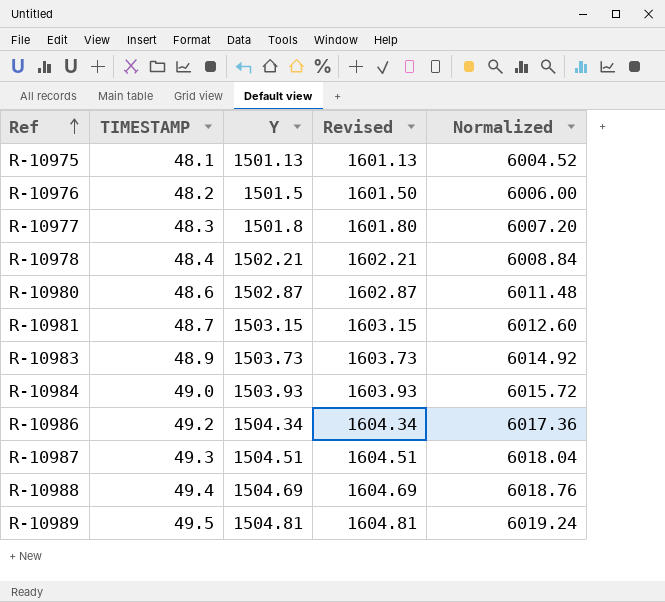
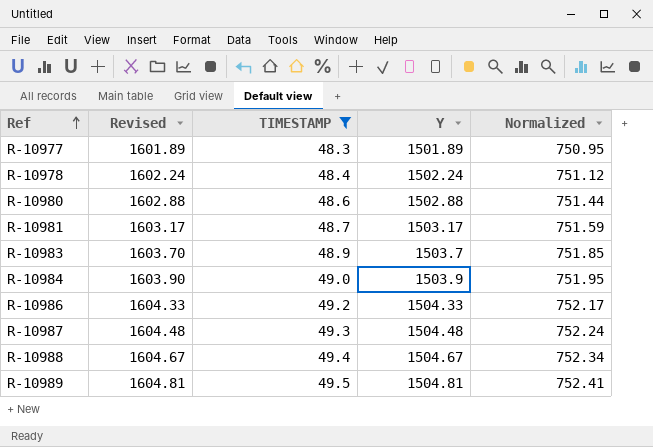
filter: none -> TIMESTAMP >= 48.3
column Revised | position: 4 -> 2
column Normalized | formula: [Y] * 4 -> [Y] * 0.5
R-10977 | Revised: 1601.80 -> 1601.89
R-10977 | Y: 1501.8 -> 1501.89
R-10978 | Revised: 1602.21 -> 1602.24
R-10978 | Y: 1502.21 -> 1502.24
R-10980 | Revised: 1602.87 -> 1602.88
R-10980 | Y: 1502.87 -> 1502.88
R-10981 | Revised: 1603.15 -> 1603.17
R-10981 | Y: 1503.15 -> 1503.17
R-10983 | Revised: 1603.73 -> 1603.70
R-10983 | Y: 1503.73 -> 1503.7
R-10984 | Revised: 1603.93 -> 1603.90
R-10984 | Y: 1503.93 -> 1503.9
R-10986 | Revised: 1604.34 -> 1604.33
R-10986 | Y: 1504.34 -> 1504.33
R-10987 | Revised: 1604.51 -> 1604.48
R-10987 | Y: 1504.51 -> 1504.48
R-10988 | Revised: 1604.69 -> 1604.67
R-10988 | Y: 1504.69 -> 1504.67

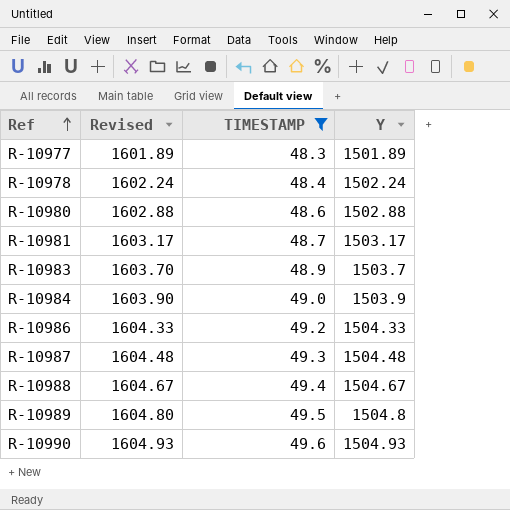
column Normalized | formula: [Y] * 0.5 -> none
R-10989 | Revised: 1604.81 -> 1604.80
R-10989 | Y: 1504.81 -> 1504.8
row R-10990: none -> 1604.93 | 49.6 | 1504.93

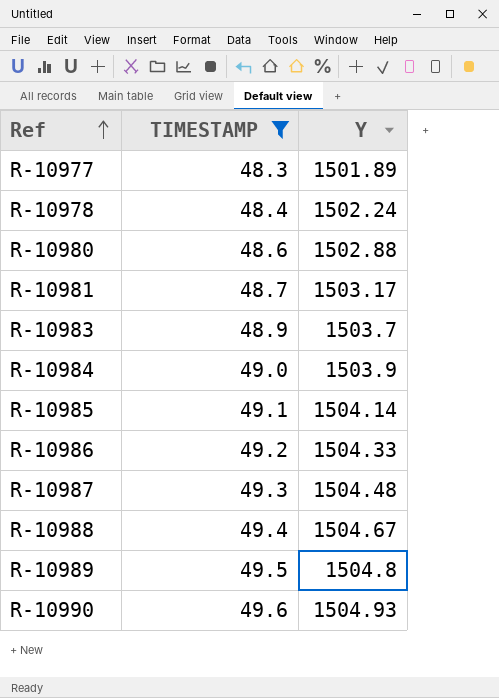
column Revised | formula: [Y] + 100 -> none
row R-10985: none -> 49.1 | 1504.14

